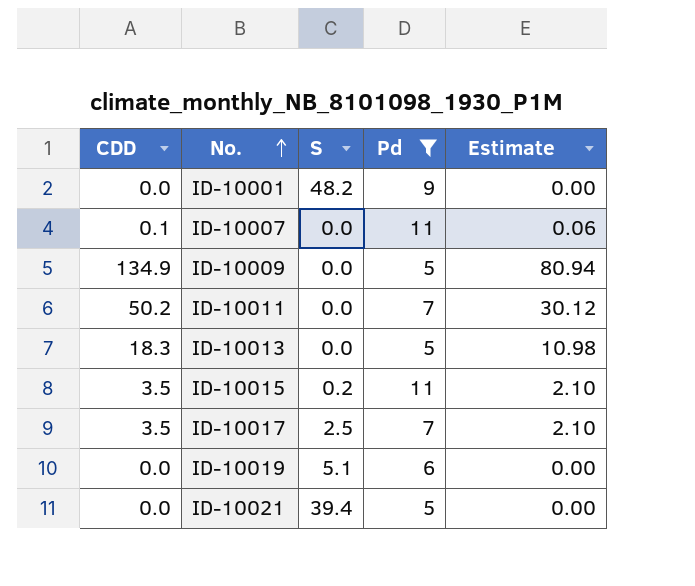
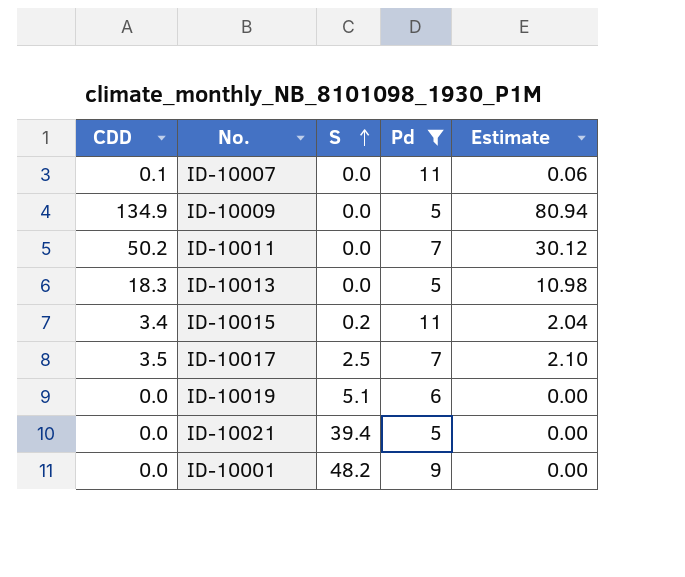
row order: No. ascending -> S ascending
ID-10015 | CDD: 3.5 -> 3.4
ID-10015 | Estimate: 2.10 -> 2.04

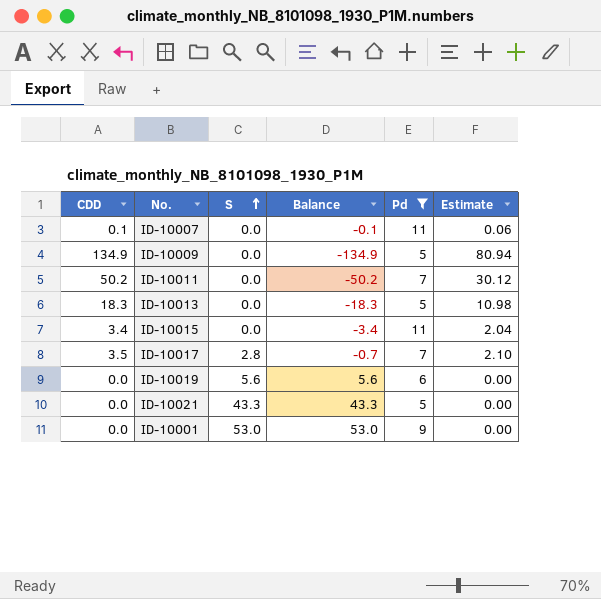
column Balance | formula: none -> [S] - [CDD]
ID-10015 | S: 0.2 -> 0.0
ID-10017 | S: 2.5 -> 2.8
ID-10019 | S: 5.1 -> 5.6
ID-10021 | S: 39.4 -> 43.3
ID-10001 | S: 48.2 -> 53.0

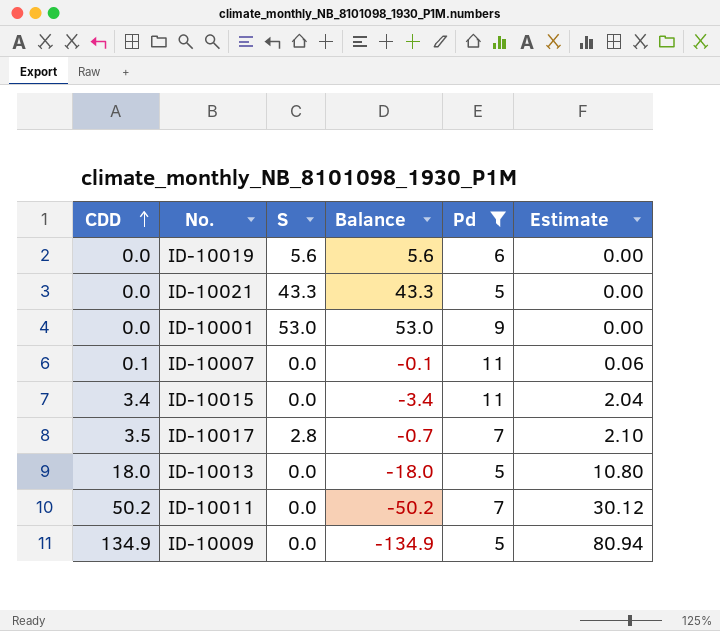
row order: S ascending -> CDD ascending
ID-10013 | CDD: 18.3 -> 18.0
ID-10013 | Balance: -18.3 -> -18.0
ID-10013 | Estimate: 10.98 -> 10.80

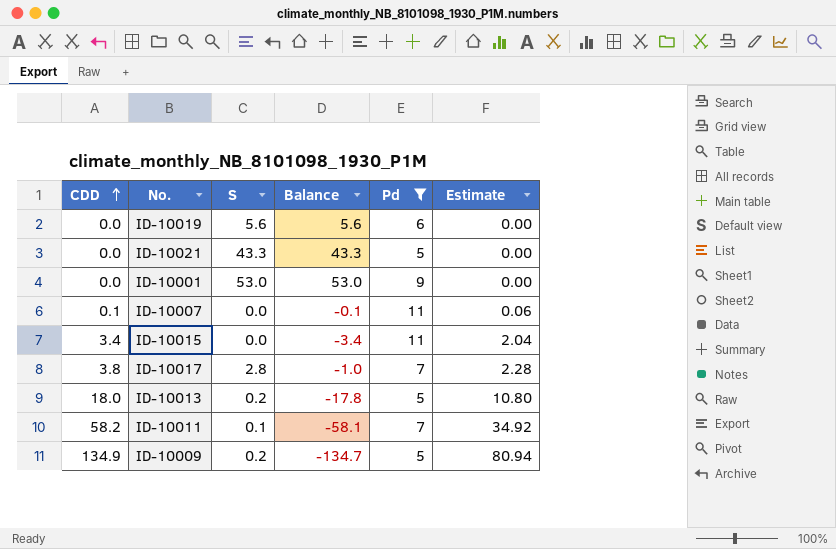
ID-10017 | CDD: 3.5 -> 3.8
ID-10017 | Balance: -0.7 -> -1.0
ID-10017 | Estimate: 2.10 -> 2.28
ID-10013 | S: 0.0 -> 0.2
ID-10013 | Balance: -18.0 -> -17.8
ID-10011 | CDD: 50.2 -> 58.2
ID-10011 | S: 0.0 -> 0.1
ID-10011 | Balance: -50.2 -> -58.1
ID-10011 | Estimate: 30.12 -> 34.92
ID-10009 | S: 0.0 -> 0.2
ID-10009 | Balance: -134.9 -> -134.7

